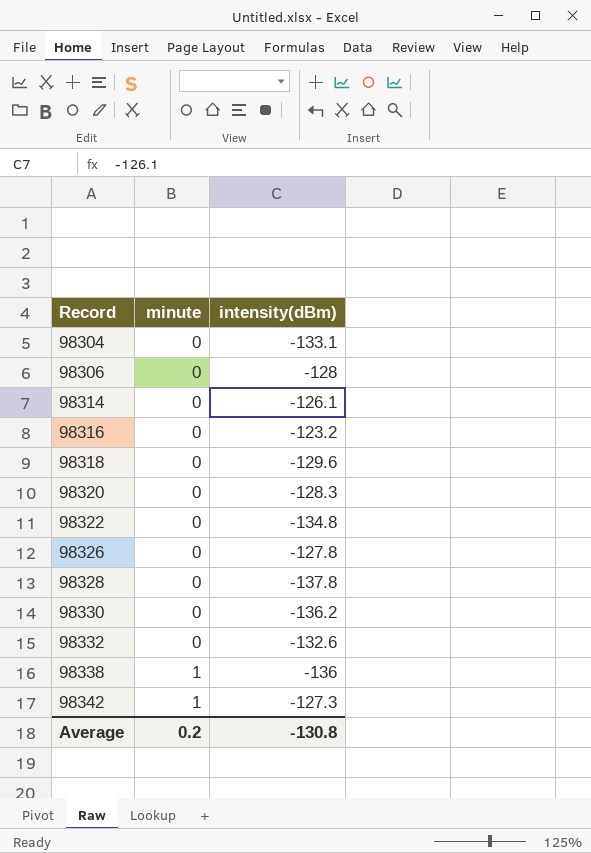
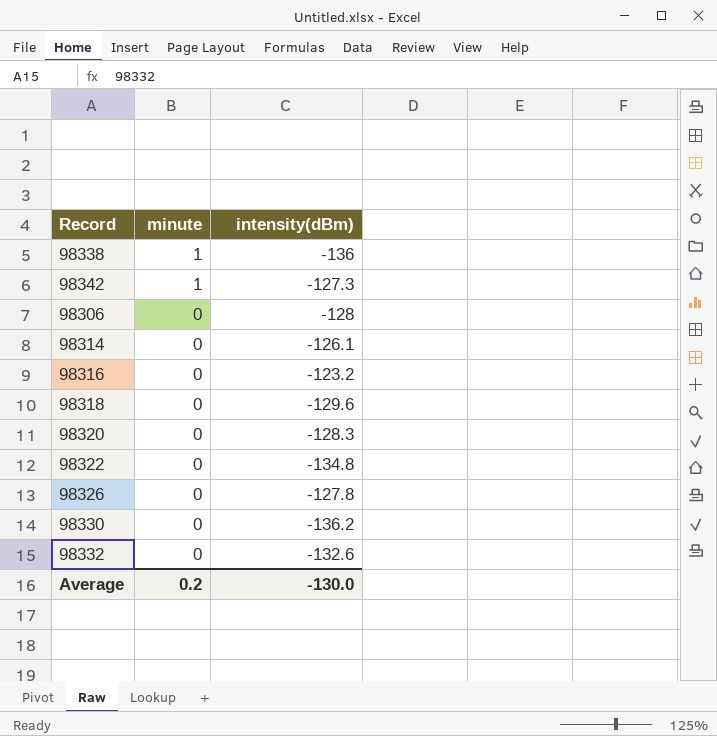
row order: Record ascending -> minute descending
row 98304: 0 | -133.1 -> none
row 98328: 0 | -137.8 -> none
Average | intensity(dBm): -130.8 -> -130.0

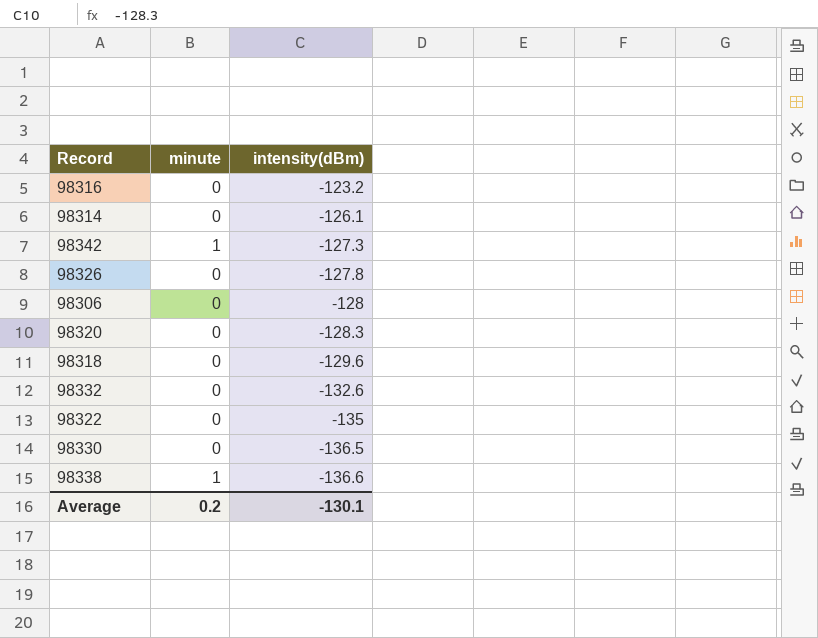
row order: minute descending -> intensity(dBm) descending
98322 | intensity(dBm): -134.8 -> -135
98330 | intensity(dBm): -136.2 -> -136.5
98338 | intensity(dBm): -136 -> -136.6
Average | intensity(dBm): -130.0 -> -130.1

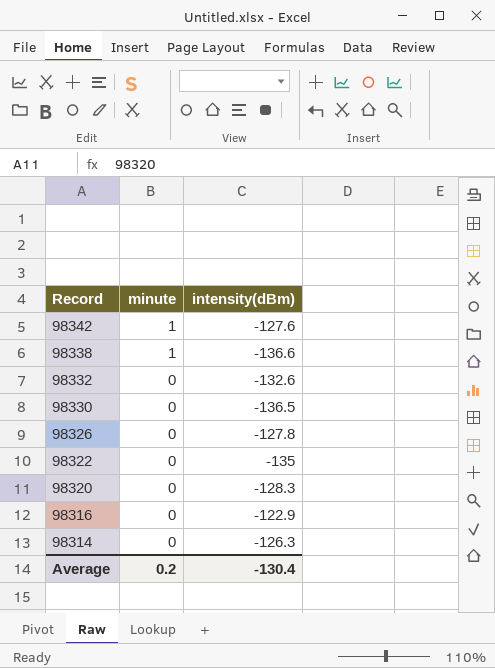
row order: intensity(dBm) descending -> Record descending
row 98306: 0 | -128 -> none
row 98318: 0 | -129.6 -> none
98342 | intensity(dBm): -127.3 -> -127.6
98316 | intensity(dBm): -123.2 -> -122.9
98314 | intensity(dBm): -126.1 -> -126.3
Average | intensity(dBm): -130.1 -> -130.4

